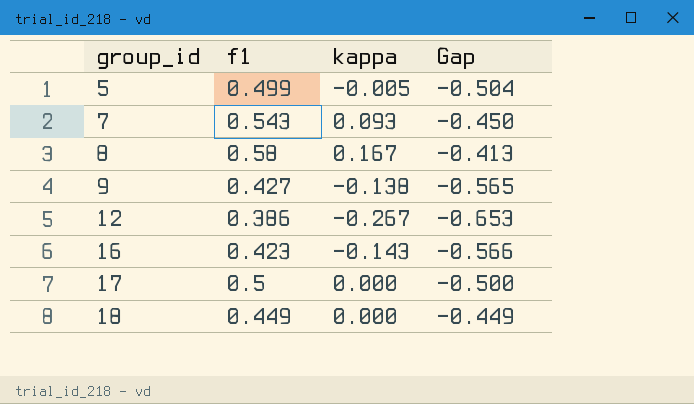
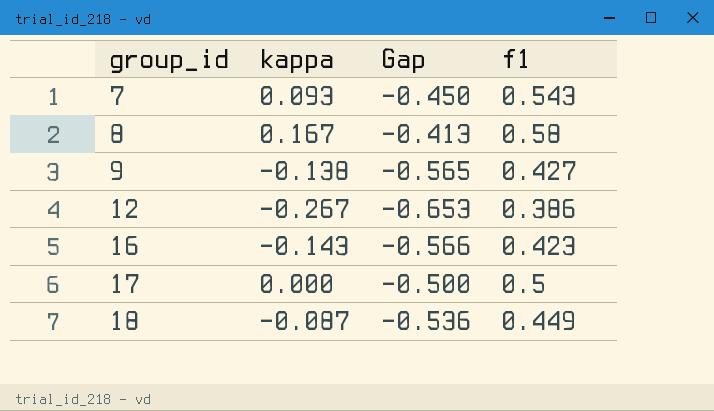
column f1 | position: 2 -> 4
row 5: 0.499 | -0.005 | -0.504 -> none
18 | kappa: 0.000 -> -0.087
18 | Gap: -0.449 -> -0.536

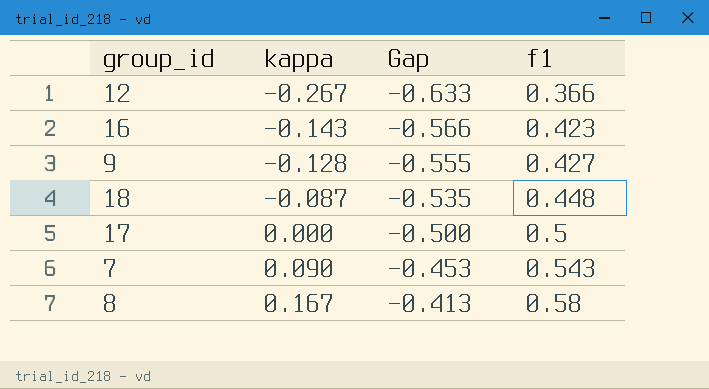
row order: group_id ascending -> kappa ascending
12 | Gap: -0.653 -> -0.633
12 | f1: 0.386 -> 0.366
9 | kappa: -0.138 -> -0.128
9 | Gap: -0.565 -> -0.555
18 | Gap: -0.536 -> -0.535
18 | f1: 0.449 -> 0.448
7 | kappa: 0.093 -> 0.090
7 | Gap: -0.450 -> -0.453

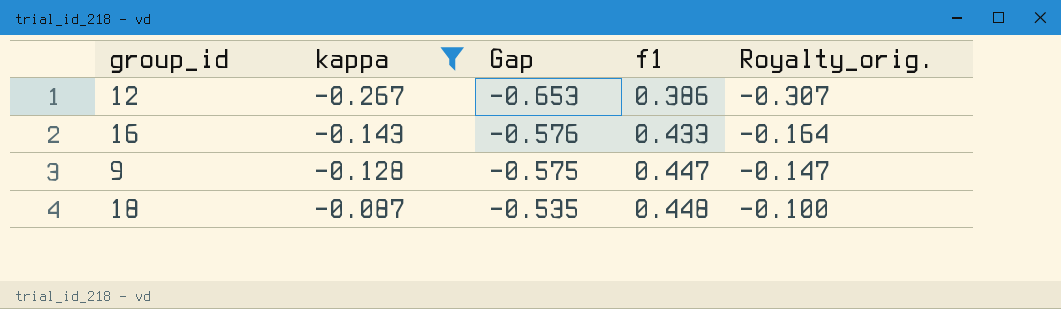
filter: none -> kappa <= -0.087
column Royalty_orig. | formula: none -> [kappa] * 1.15
12 | Gap: -0.633 -> -0.653
12 | f1: 0.366 -> 0.386
16 | Gap: -0.566 -> -0.576
16 | f1: 0.423 -> 0.433
9 | Gap: -0.555 -> -0.575
9 | f1: 0.427 -> 0.447

